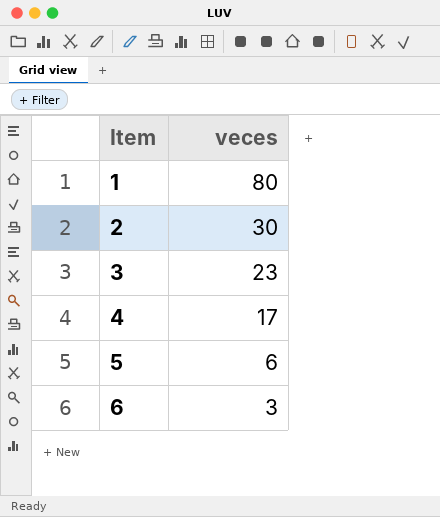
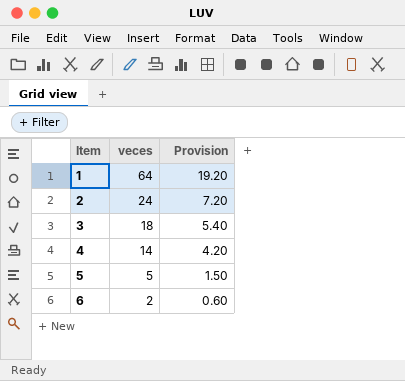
column Provision | formula: none -> [veces] * 0.3
1 | veces: 80 -> 64
2 | veces: 30 -> 24
3 | veces: 23 -> 18
4 | veces: 17 -> 14
5 | veces: 6 -> 5
6 | veces: 3 -> 2

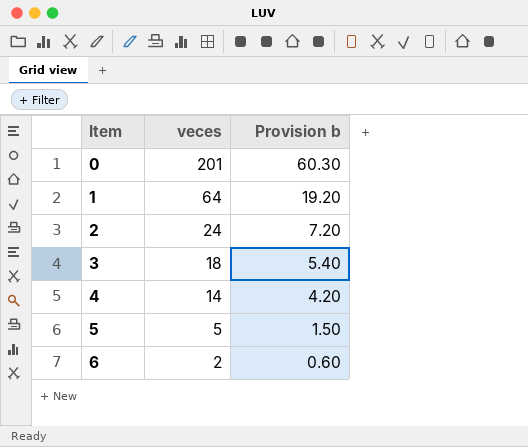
column name: Provision -> Provision b
row 0: none -> 201 | 60.30

